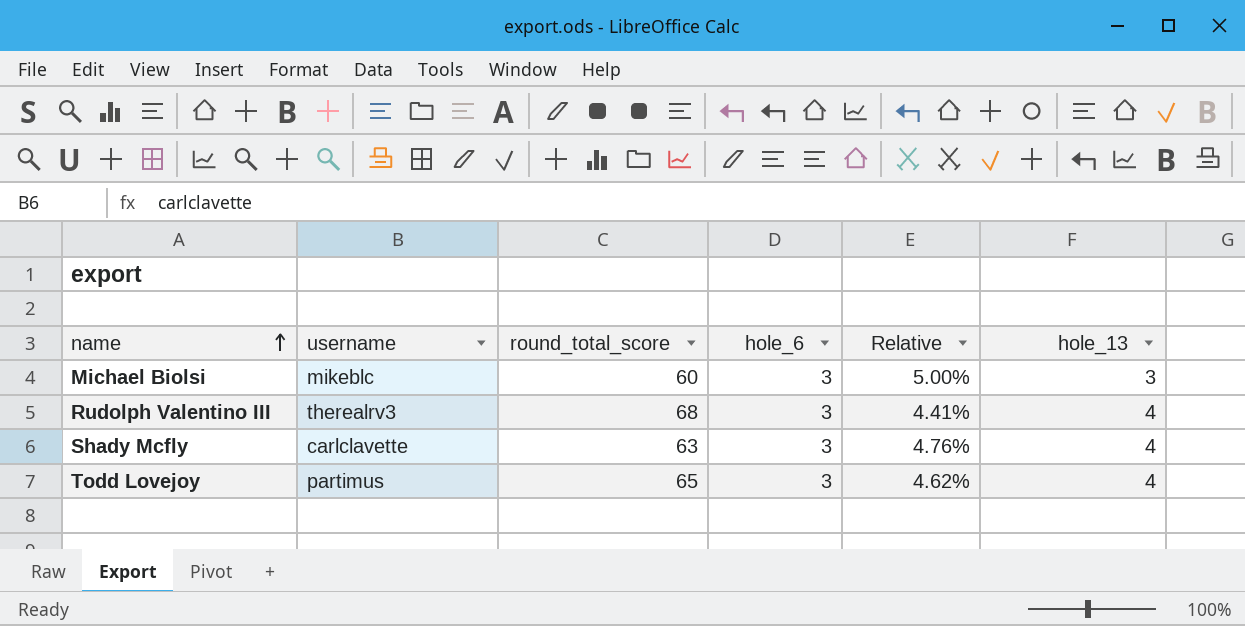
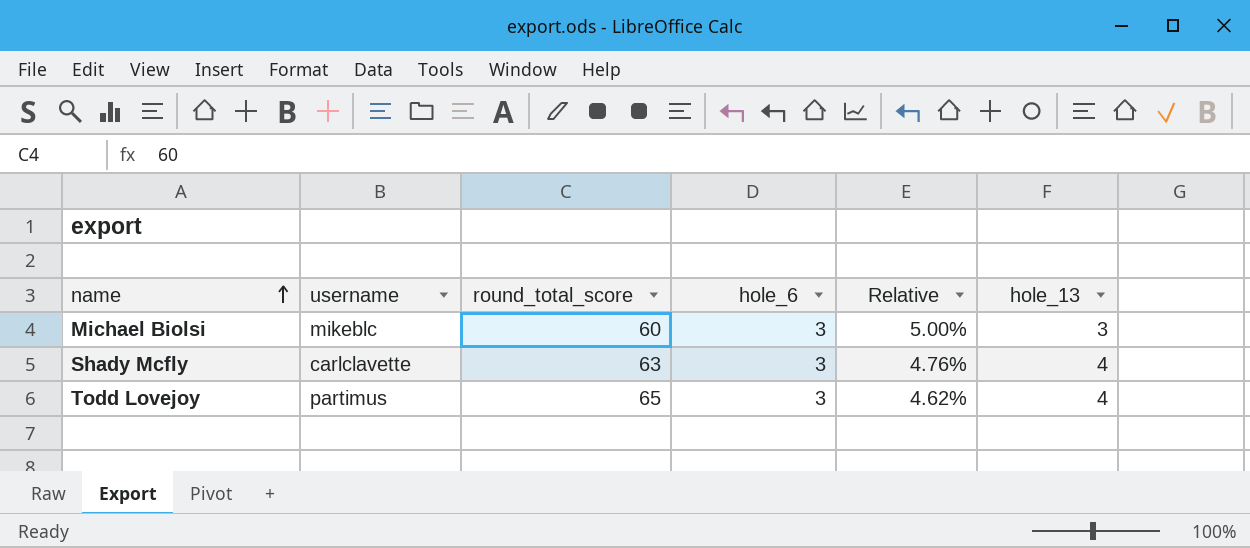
row Rudolph Valentino III: therealrv3 | 68 | 3 | 4.41% | 4 -> none

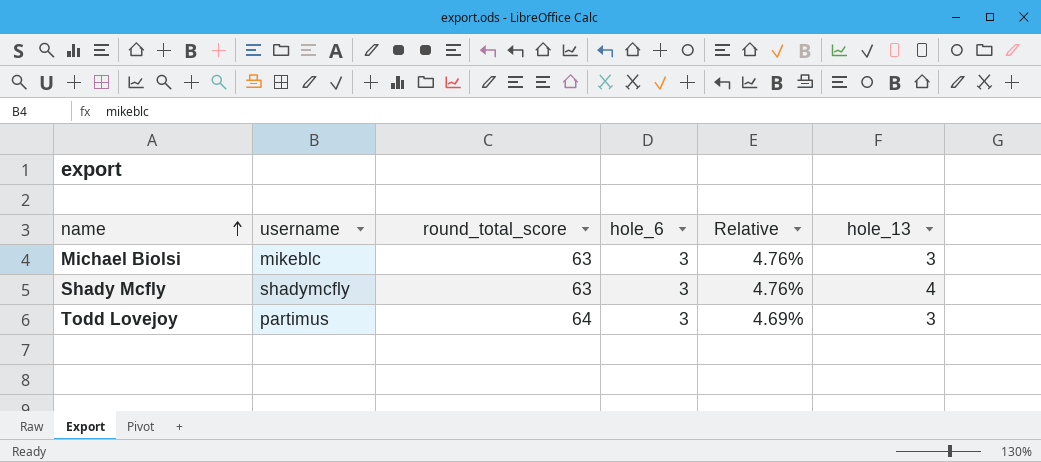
Michael Biolsi | round_total_score: 60 -> 63
Michael Biolsi | Relative: 5.00% -> 4.76%
Shady Mcfly | username: carlclavette -> shadymcfly
Todd Lovejoy | round_total_score: 65 -> 64
Todd Lovejoy | Relative: 4.62% -> 4.69%
Todd Lovejoy | hole_13: 4 -> 3

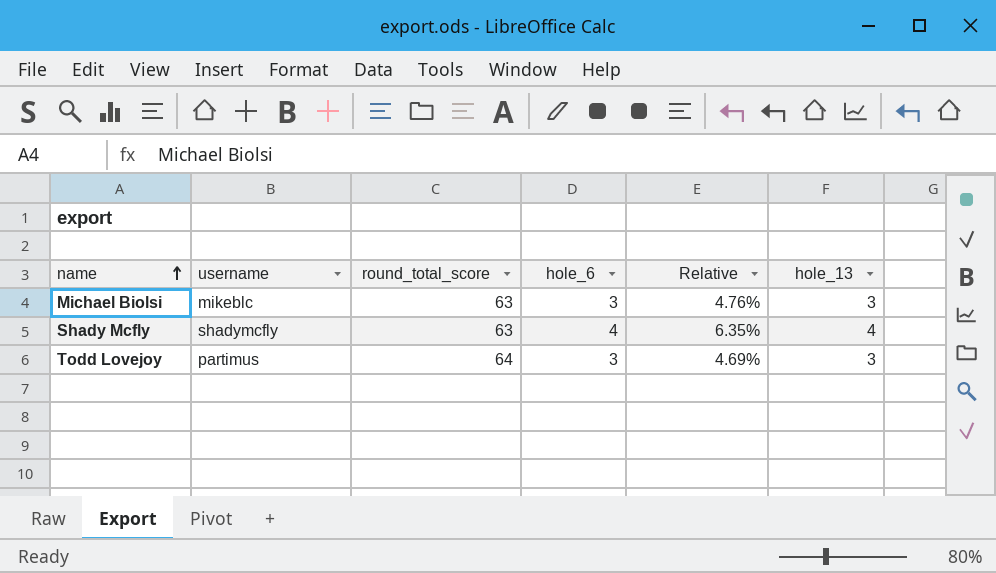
Shady Mcfly | hole_6: 3 -> 4
Shady Mcfly | Relative: 4.76% -> 6.35%

